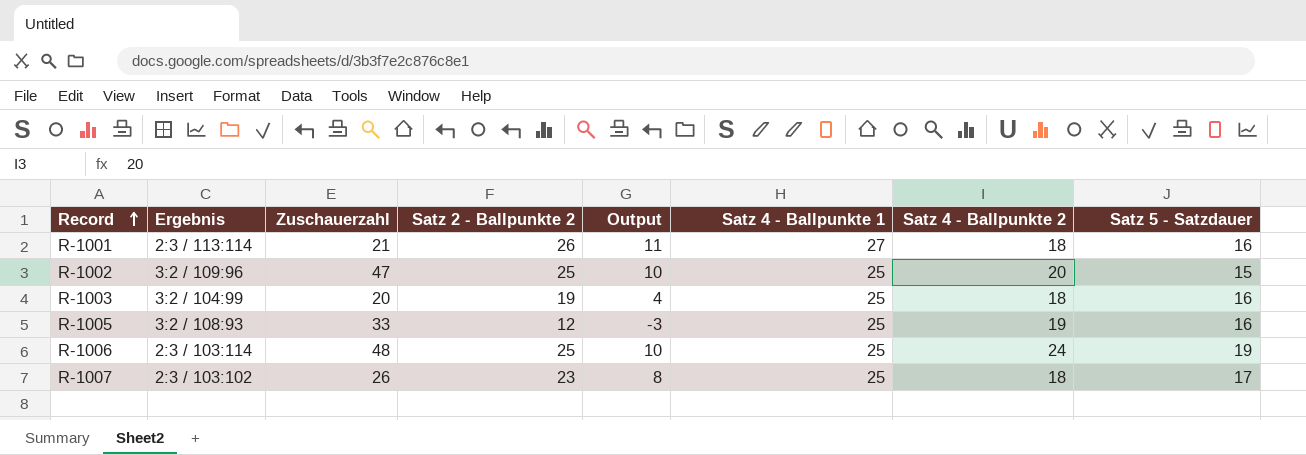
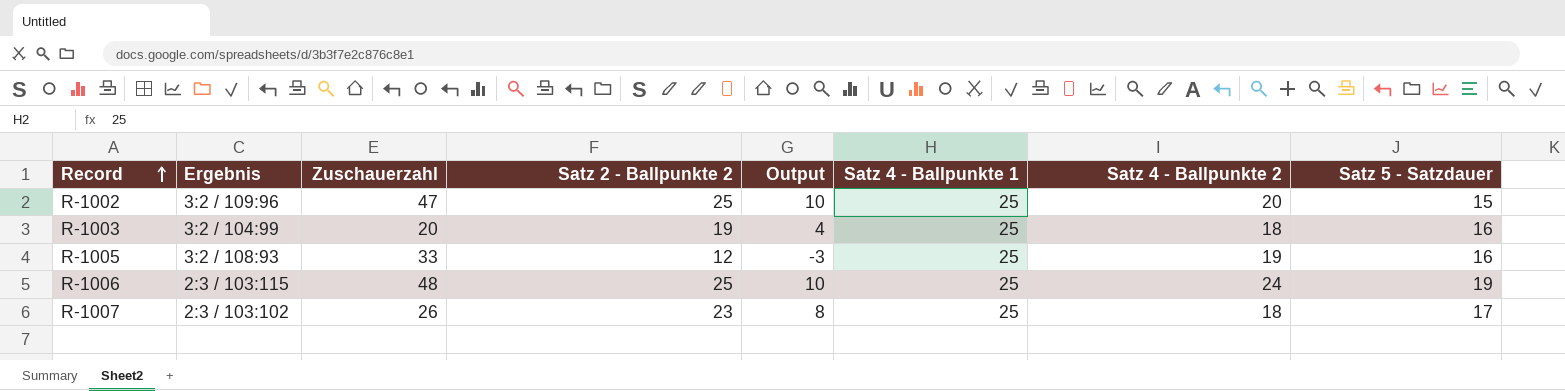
row R-1001: 2:3 / 113:114 | 21 | 26 | 11 | 27 | 18 | 16 -> none
R-1006 | Ergebnis: 2:3 / 103:114 -> 2:3 / 103:115

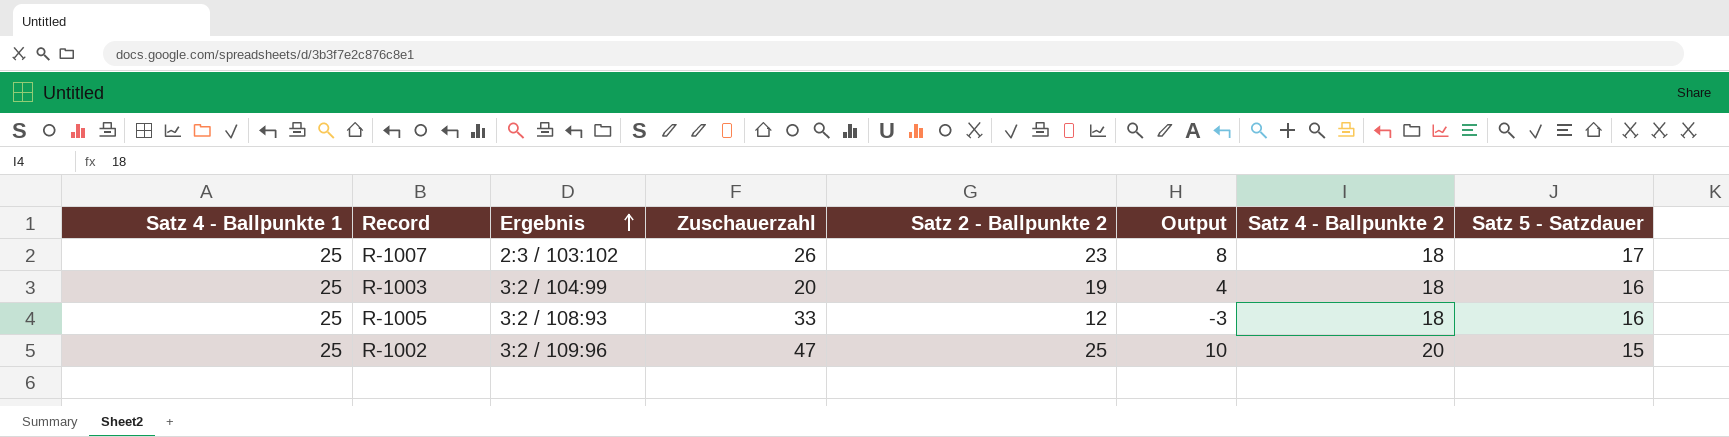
row order: Record ascending -> Ergebnis ascending
column Satz 4 - Ballpunkte 1 | position: 6 -> 1
row R-1006: 2:3 / 103:115 | 48 | 25 | 10 | 25 | 24 | 19 -> none
R-1005 | Satz 4 - Ballpunkte 2: 19 -> 18

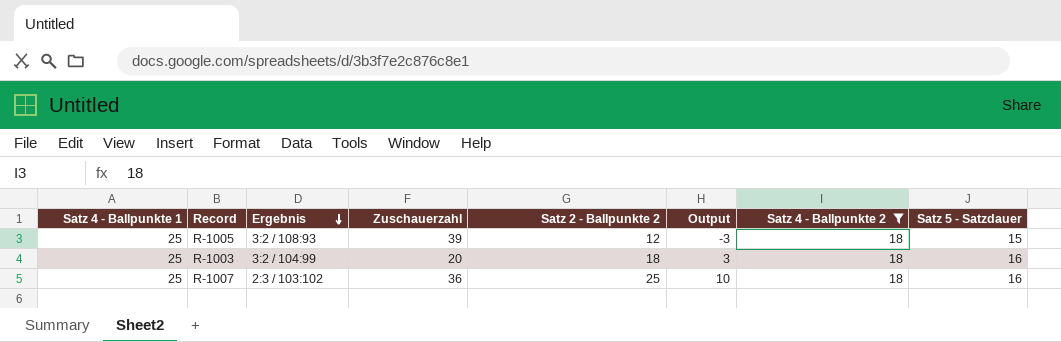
filter: none -> Satz 4 - Ballpunkte 2 = 18
row order: Ergebnis ascending -> Ergebnis descending
R-1005 | Zuschauerzahl: 33 -> 39
R-1005 | Satz 5 - Satzdauer: 16 -> 15
R-1003 | Satz 2 - Ballpunkte 2: 19 -> 18
R-1003 | Output: 4 -> 3
R-1007 | Zuschauerzahl: 26 -> 36
R-1007 | Satz 2 - Ballpunkte 2: 23 -> 25
R-1007 | Output: 8 -> 10
R-1007 | Satz 5 - Satzdauer: 17 -> 16

